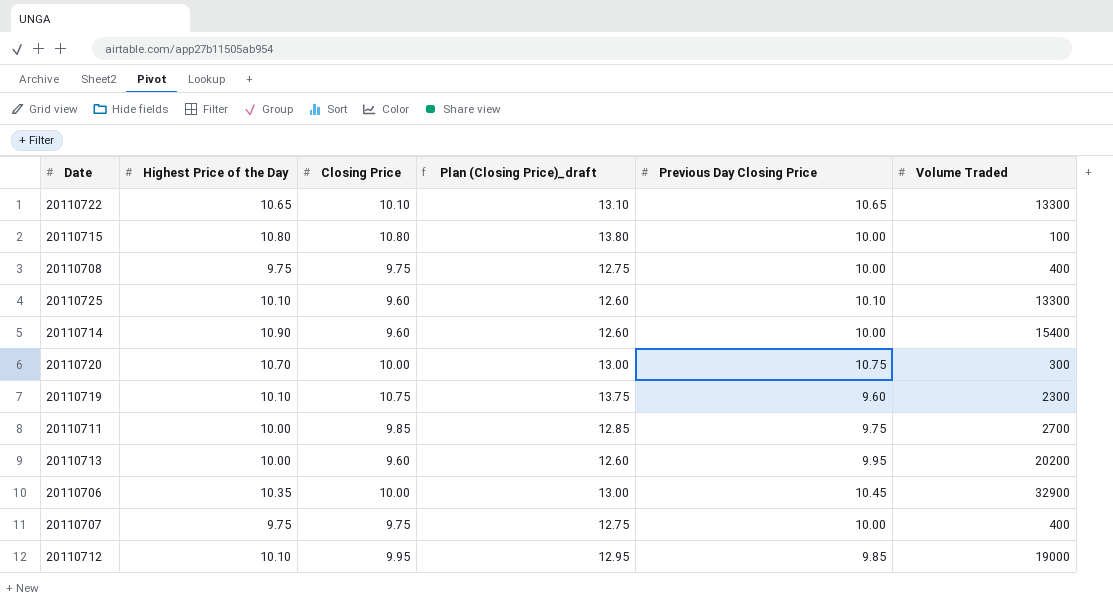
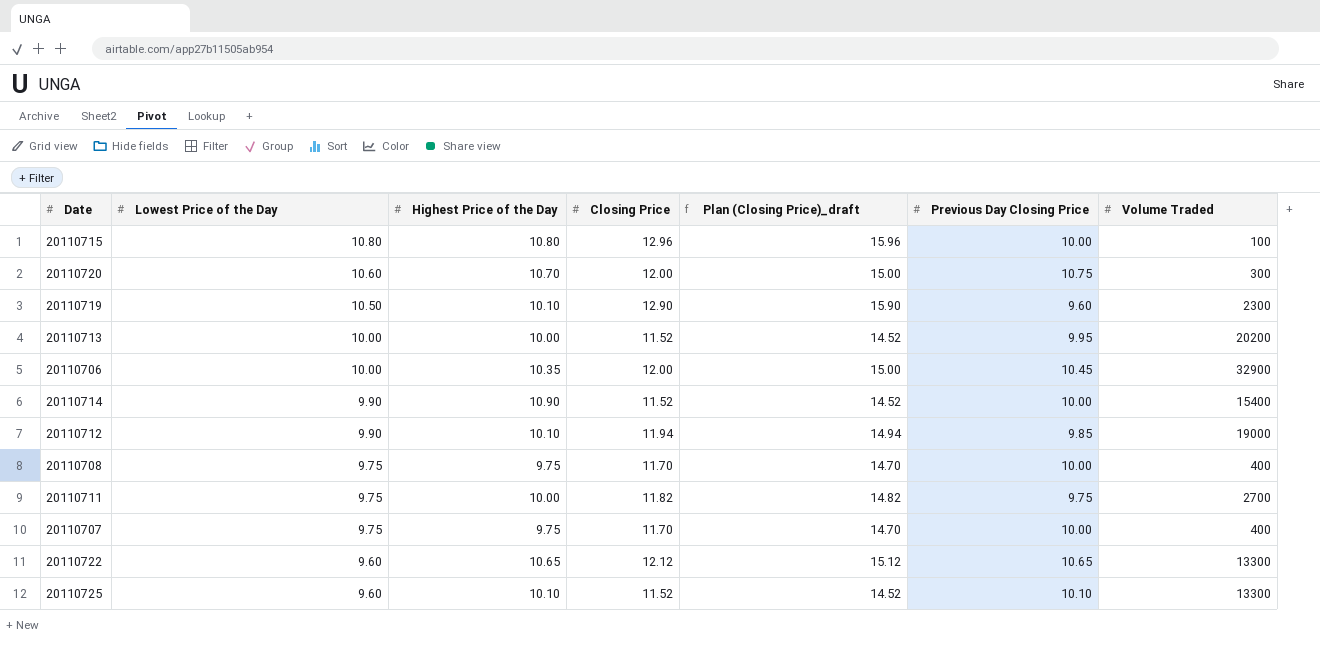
row order: none -> Lowest Price of the Day descending
column Lowest Price of the Day | position: none -> 2
20110715 | Closing Price: 10.80 -> 12.96
20110715 | Plan (Closing Price)_draft: 13.80 -> 15.96
20110720 | Closing Price: 10.00 -> 12.00
20110720 | Plan (Closing Price)_draft: 13.00 -> 15.00
20110719 | Closing Price: 10.75 -> 12.90
20110719 | Plan (Closing Price)_draft: 13.75 -> 15.90
20110713 | Closing Price: 9.60 -> 11.52
20110713 | Plan (Closing Price)_draft: 12.60 -> 14.52
20110706 | Closing Price: 10.00 -> 12.00
20110706 | Plan (Closing Price)_draft: 13.00 -> 15.00
20110714 | Closing Price: 9.60 -> 11.52
20110714 | Plan (Closing Price)_draft: 12.60 -> 14.52
20110712 | Closing Price: 9.95 -> 11.94
20110712 | Plan (Closing Price)_draft: 12.95 -> 14.94
20110708 | Closing Price: 9.75 -> 11.70
20110708 | Plan (Closing Price)_draft: 12.75 -> 14.70
20110711 | Closing Price: 9.85 -> 11.82
20110711 | Plan (Closing Price)_draft: 12.85 -> 14.82
20110707 | Closing Price: 9.75 -> 11.70
20110707 | Plan (Closing Price)_draft: 12.75 -> 14.70
20110722 | Closing Price: 10.10 -> 12.12
20110722 | Plan (Closing Price)_draft: 13.10 -> 15.12
20110725 | Closing Price: 9.60 -> 11.52
20110725 | Plan (Closing Price)_draft: 12.60 -> 14.52

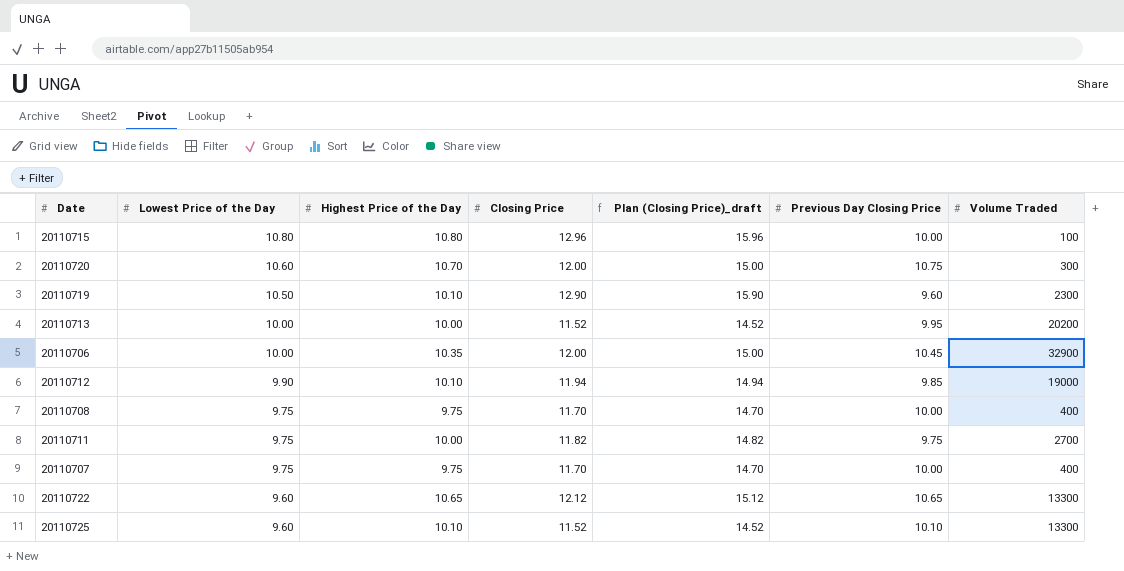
row 20110714: 9.90 | 10.90 | 11.52 | 14.52 | 10.00 | 15400 -> none

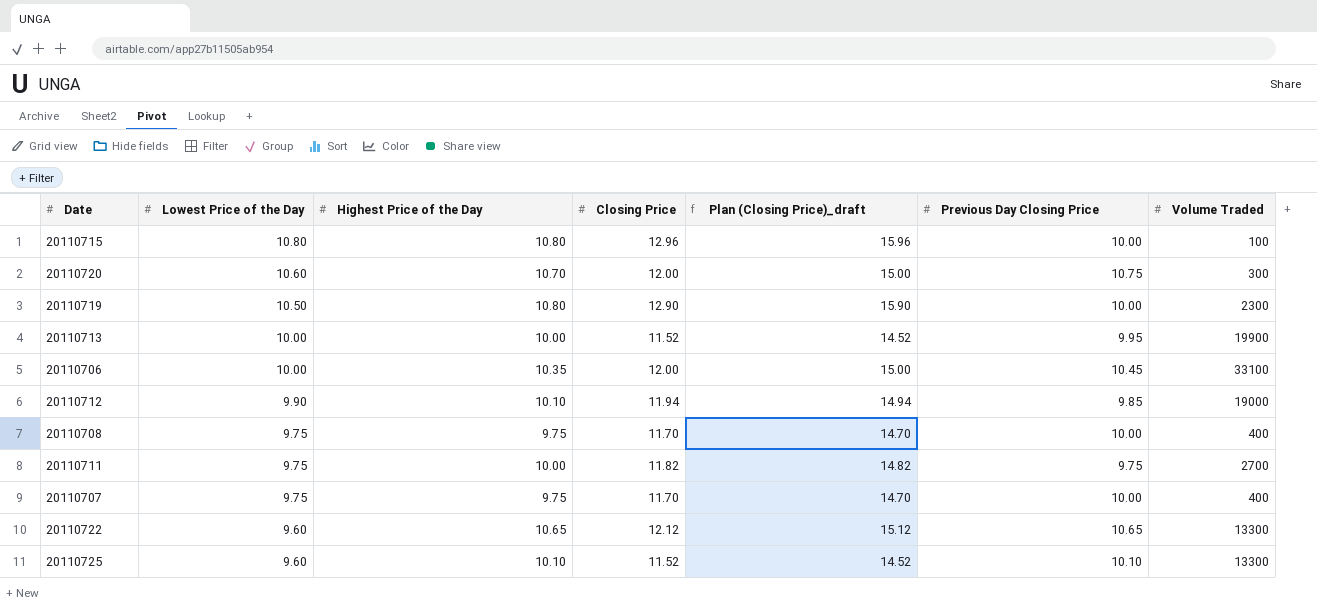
20110719 | Highest Price of the Day: 10.10 -> 10.80
20110719 | Previous Day Closing Price: 9.60 -> 10.00
20110713 | Volume Traded: 20200 -> 19900
20110706 | Volume Traded: 32900 -> 33100

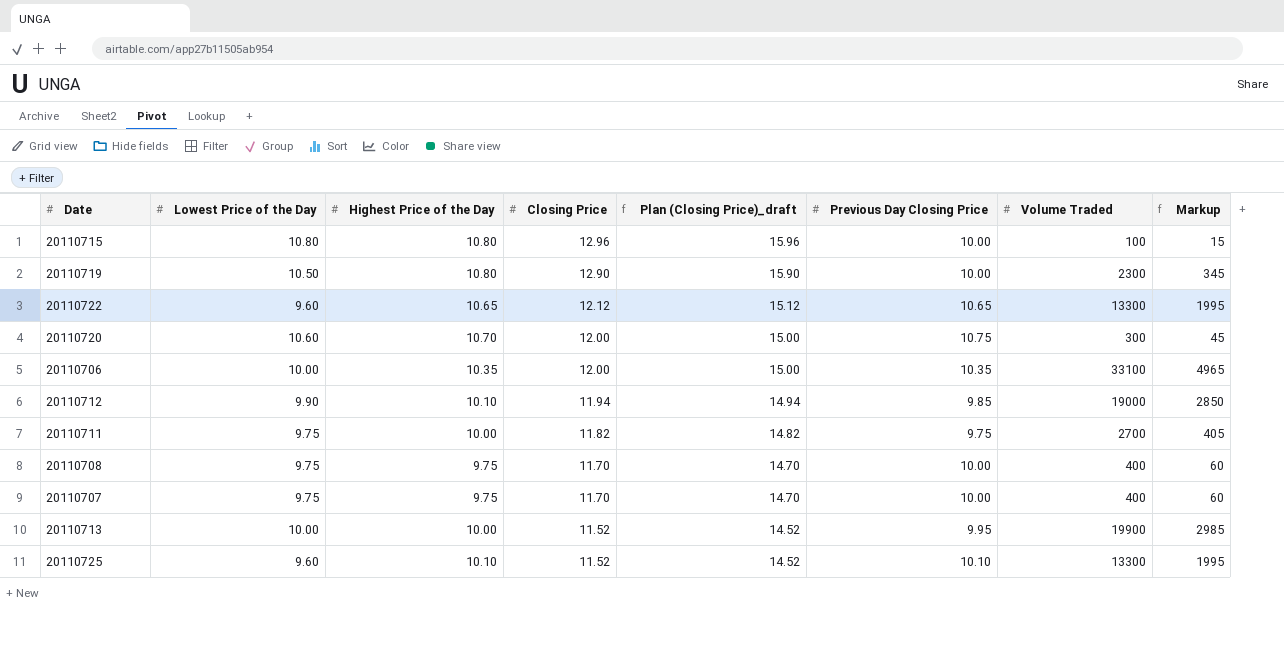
row order: Lowest Price of the Day descending -> Closing Price descending
column Markup | formula: none -> [Volume Traded] * 0.15
20110706 | Previous Day Closing Price: 10.45 -> 10.35

